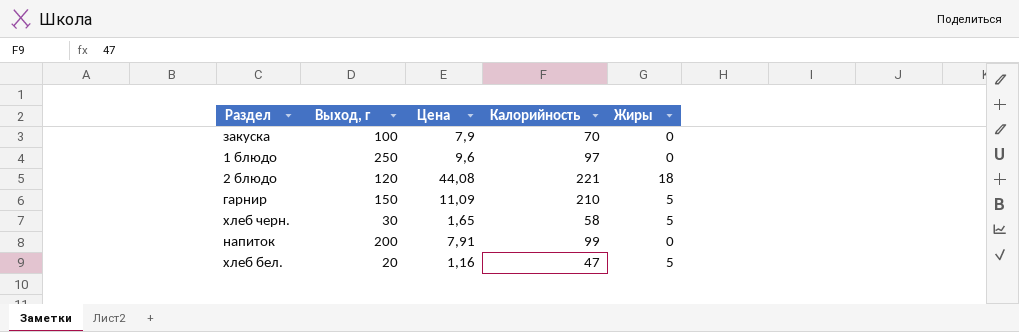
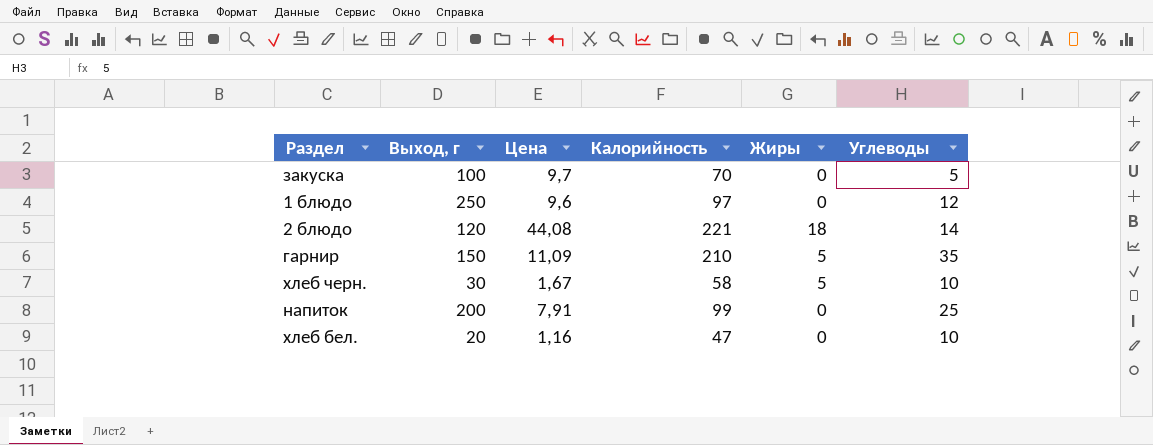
column Углеводы | position: none -> 6
закуска | Цена: 7,9 -> 9,7
хлеб черн. | Цена: 1,65 -> 1,67
хлеб бел. | Жиры: 5 -> 0

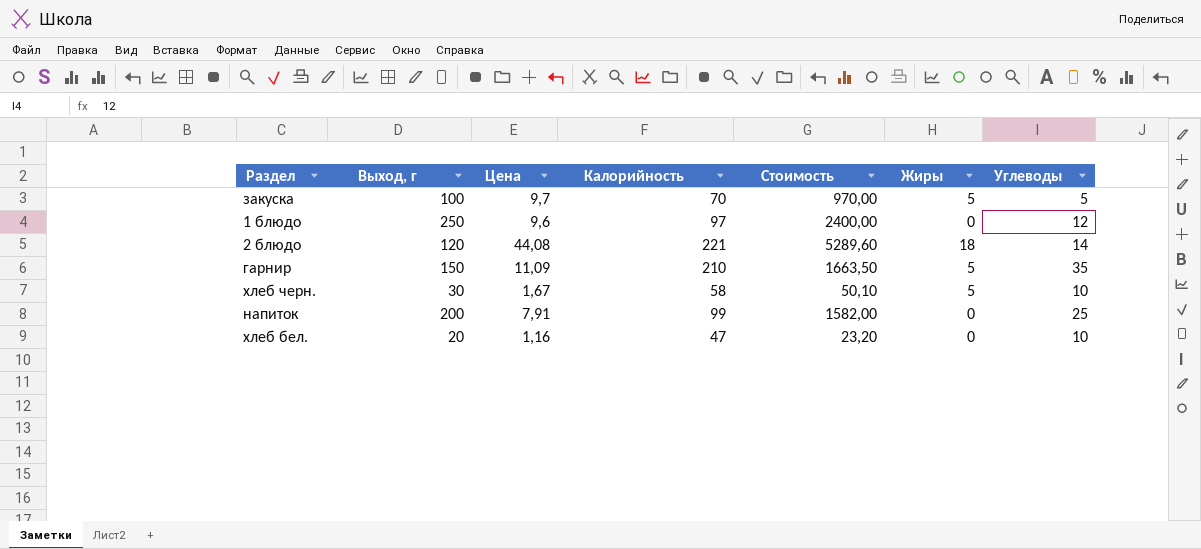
column Стоимость | formula: none -> [Выход, г] * [Цена]
закуска | Жиры: 0 -> 5

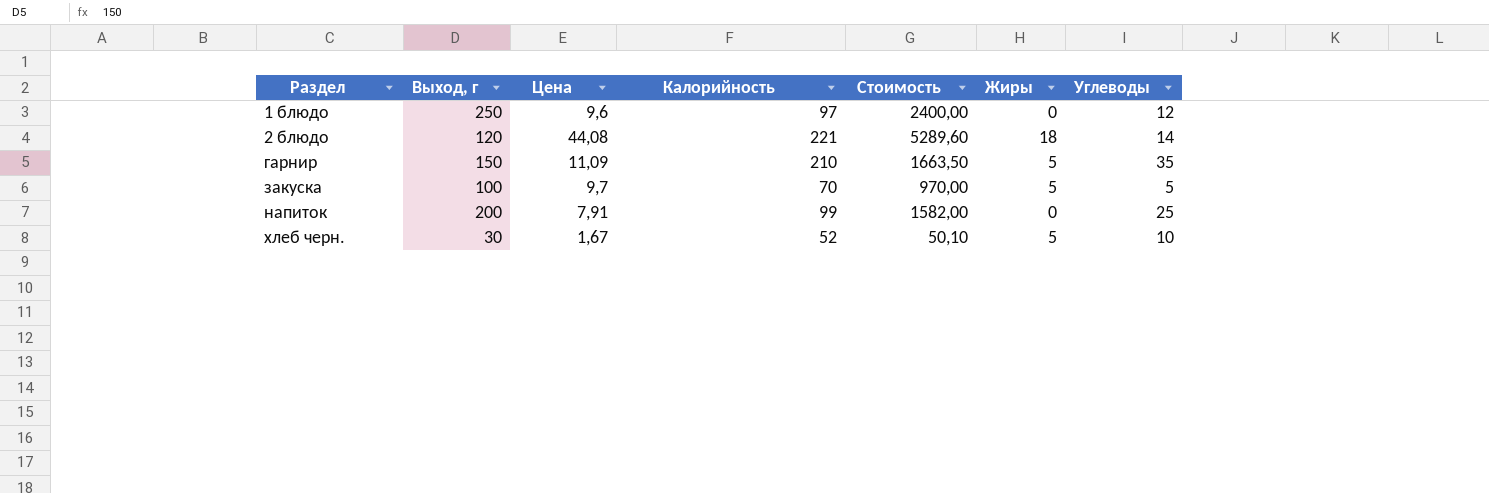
row order: none -> Раздел ascending
row хлеб бел.: 20 | 1,16 | 47 | 23,20 | 0 | 10 -> none
хлеб черн. | Калорийность: 58 -> 52

